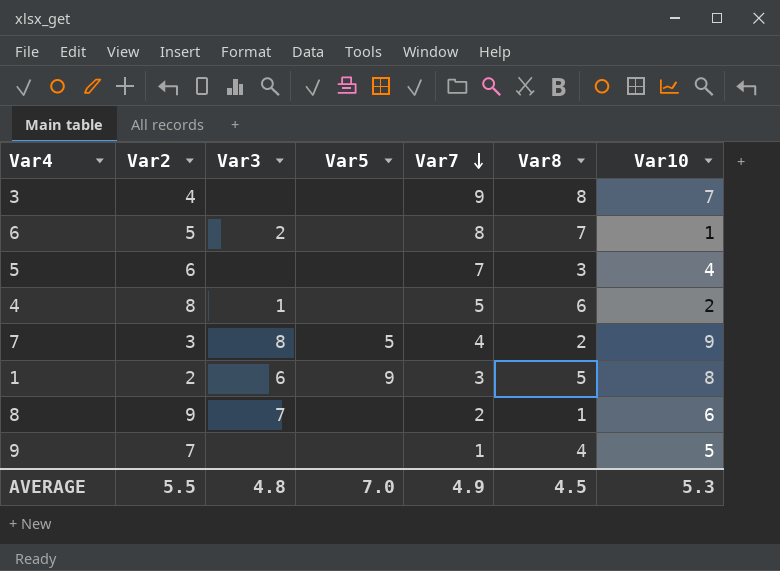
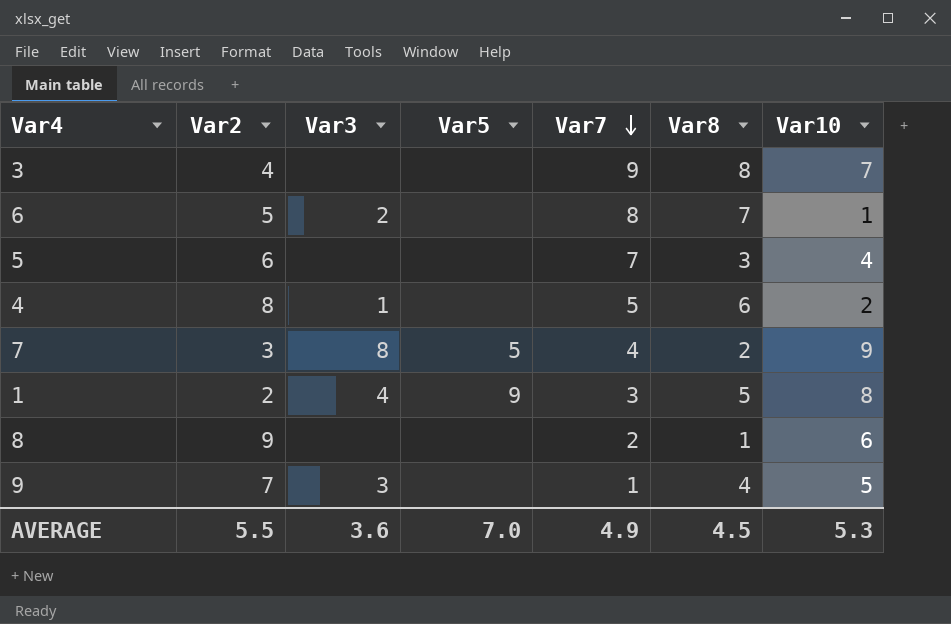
1 | Var3: 6 -> 4
8 | Var3: 7 -> none
9 | Var3: none -> 3
AVERAGE | Var3: 4.8 -> 3.6

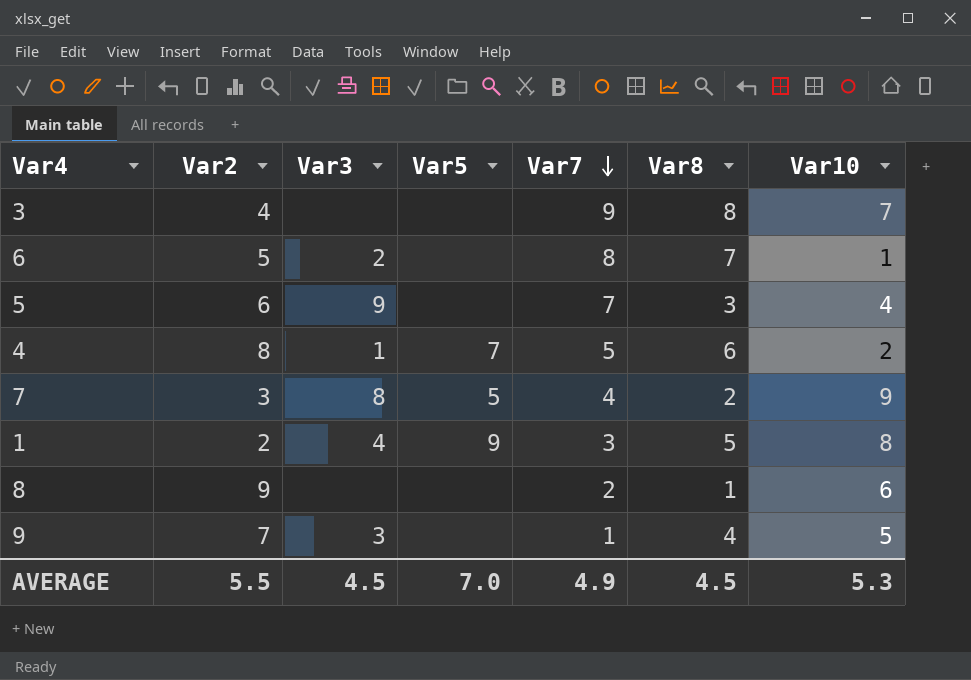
5 | Var3: none -> 9
4 | Var5: none -> 7
AVERAGE | Var3: 3.6 -> 4.5

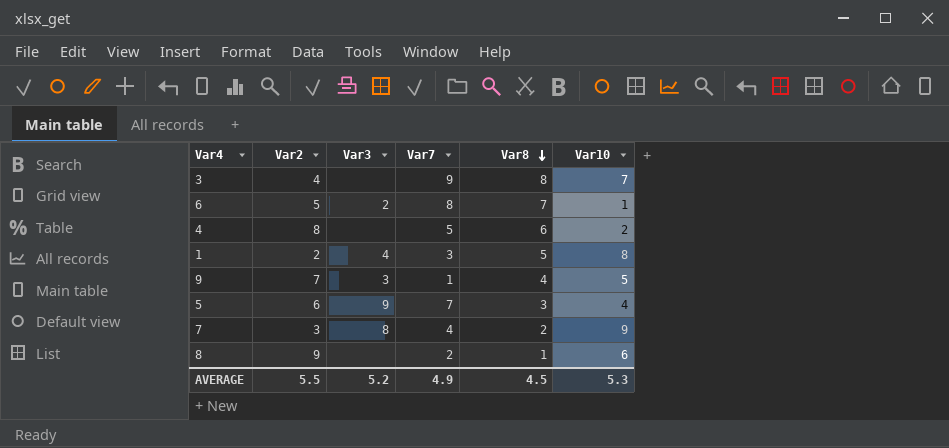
row order: Var7 descending -> Var8 descending
column Var5 | position: 4 -> none
4 | Var3: 1 -> none
AVERAGE | Var3: 4.5 -> 5.2

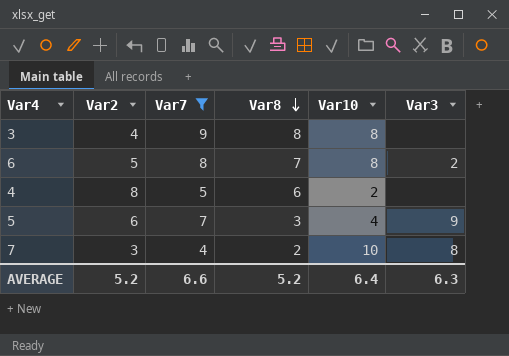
filter: none -> Var7 >= 4
column Var3 | position: 3 -> 6
3 | Var10: 7 -> 8
6 | Var10: 1 -> 8
7 | Var10: 9 -> 10
AVERAGE | Var2: 5.5 -> 5.2
AVERAGE | Var7: 4.9 -> 6.6
AVERAGE | Var8: 4.5 -> 5.2
AVERAGE | Var10: 5.3 -> 6.4
AVERAGE | Var3: 5.2 -> 6.3

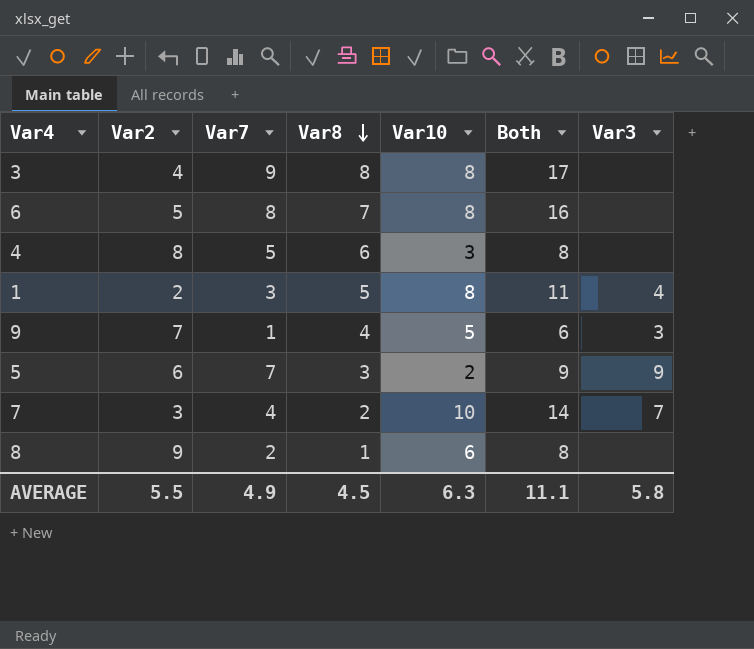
filter: Var7 >= 4 -> none
column Both | formula: none -> [Var7] + [Var10]
6 | Var3: 2 -> none
4 | Var10: 2 -> 3
5 | Var10: 4 -> 2
7 | Var3: 8 -> 7
AVERAGE | Var2: 5.2 -> 5.5
AVERAGE | Var7: 6.6 -> 4.9
AVERAGE | Var8: 5.2 -> 4.5
AVERAGE | Var10: 6.4 -> 6.3
AVERAGE | Var3: 6.3 -> 5.8

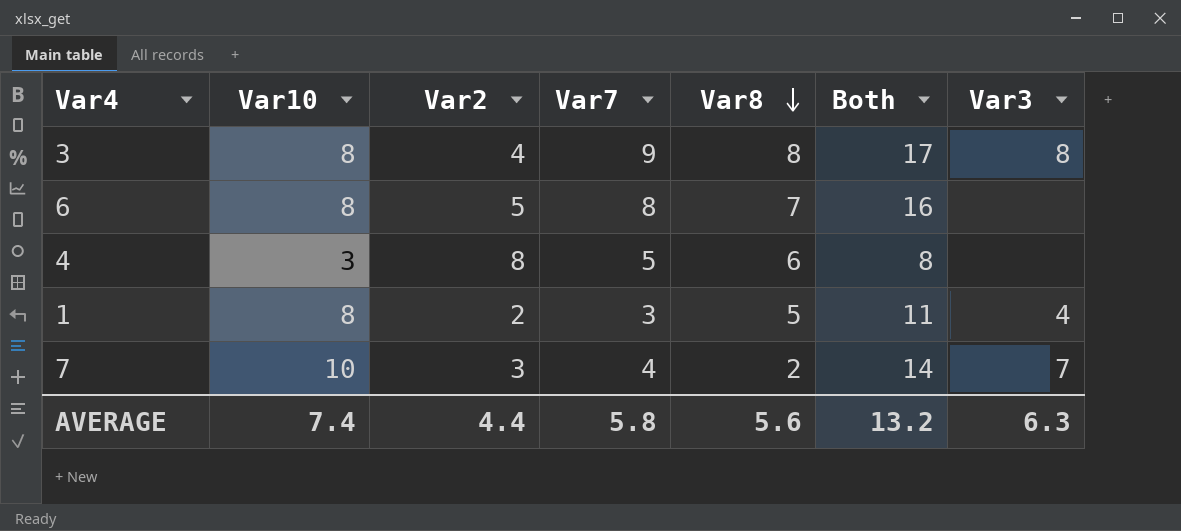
column Var10 | position: 5 -> 2
row 9: 7 | 1 | 4 | 5 | 6 | 3 -> none
row 5: 6 | 7 | 3 | 2 | 9 | 9 -> none
row 8: 9 | 2 | 1 | 6 | 8 | none -> none
3 | Var3: none -> 8
AVERAGE | Var10: 6.3 -> 7.4
AVERAGE | Var2: 5.5 -> 4.4
AVERAGE | Var7: 4.9 -> 5.8
AVERAGE | Var8: 4.5 -> 5.6
AVERAGE | Both: 11.1 -> 13.2
AVERAGE | Var3: 5.8 -> 6.3

